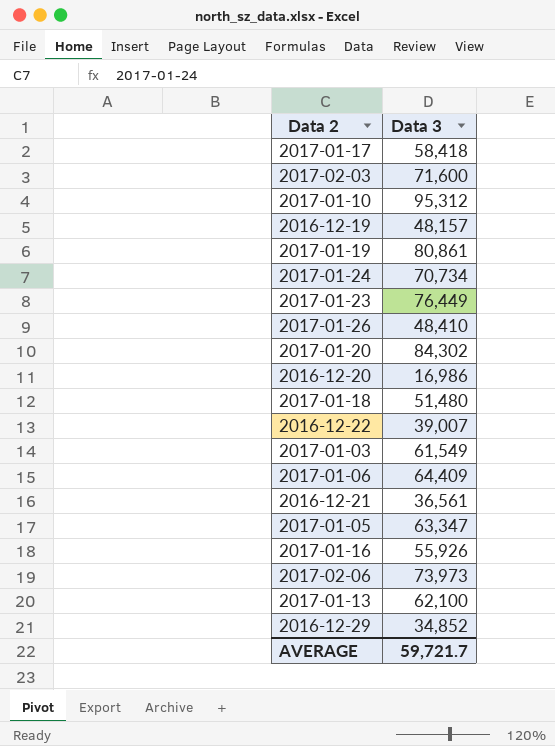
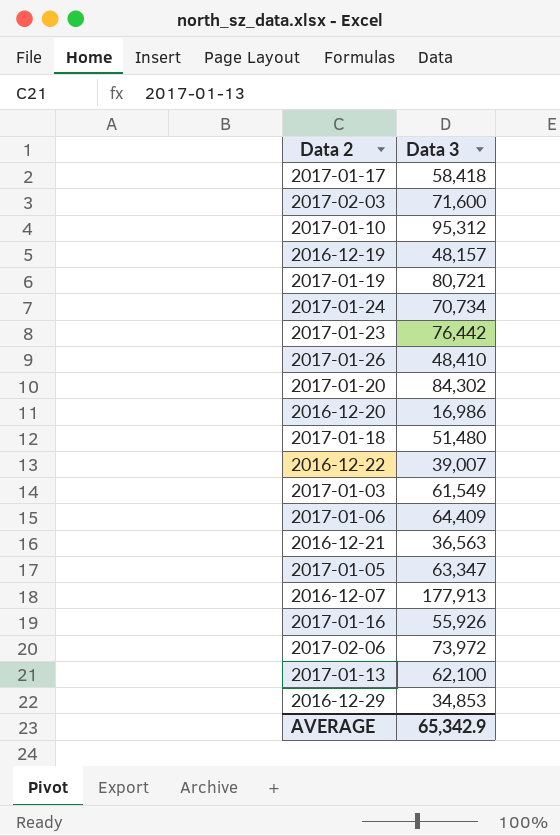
2017-01-19 | Data 3: 80,861 -> 80,721
2017-01-23 | Data 3: 76,449 -> 76,442
2016-12-21 | Data 3: 36,561 -> 36,563
row 2016-12-07: none -> 177,913
2017-02-06 | Data 3: 73,973 -> 73,972
2016-12-29 | Data 3: 34,852 -> 34,853
AVERAGE | Data 3: 59,721.7 -> 65,342.9

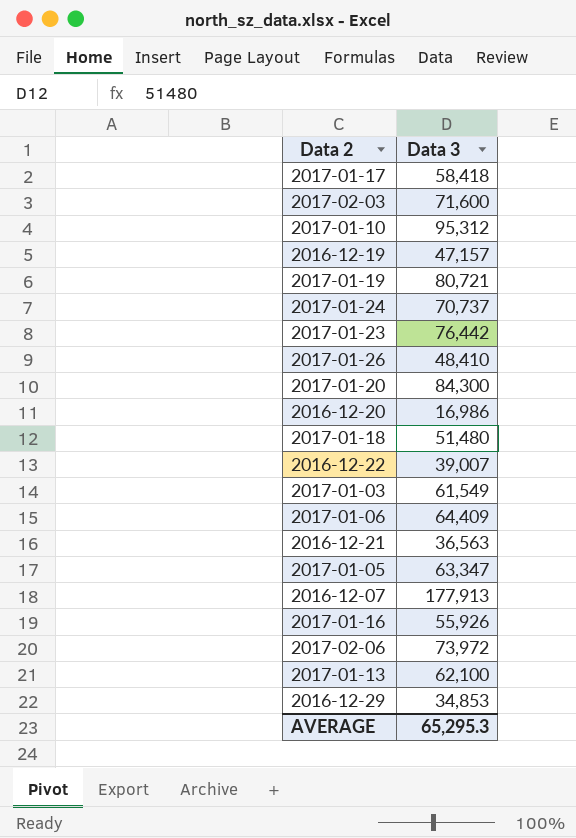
2016-12-19 | Data 3: 48,157 -> 47,157
2017-01-24 | Data 3: 70,734 -> 70,737
2017-01-20 | Data 3: 84,302 -> 84,300
AVERAGE | Data 3: 65,342.9 -> 65,295.3

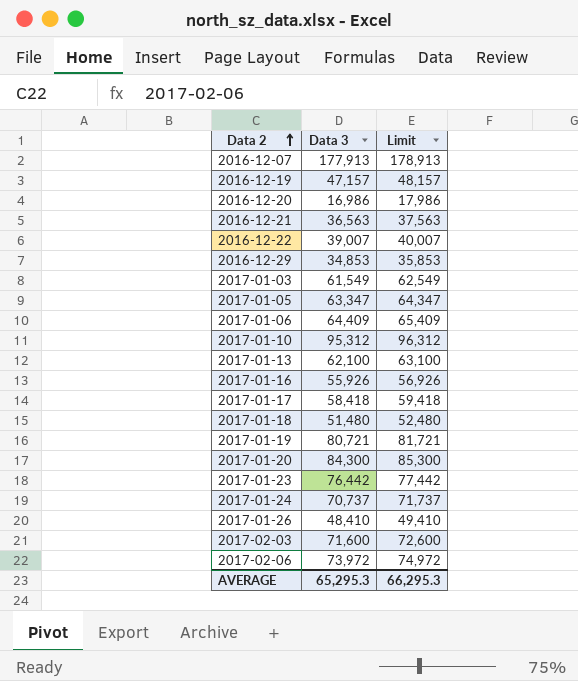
row order: none -> Data 2 ascending
column Limit | formula: none -> [Data 3] + 1000

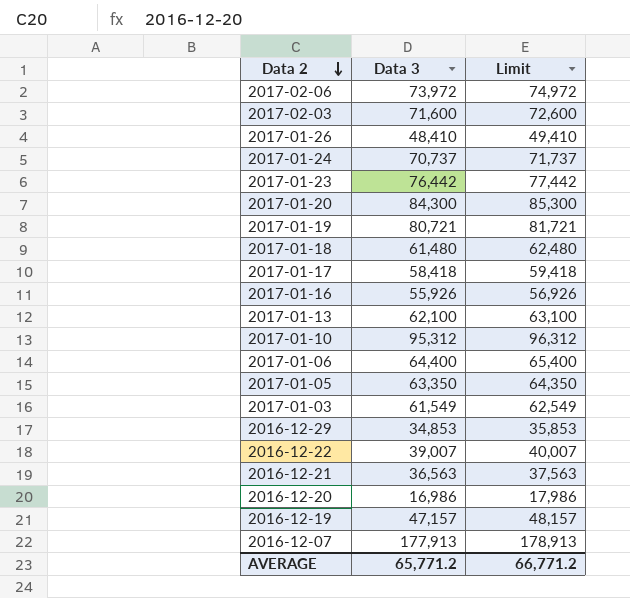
row order: Data 2 ascending -> Data 2 descending
2017-01-18 | Data 3: 51,480 -> 61,480
2017-01-18 | Limit: 52,480 -> 62,480
2017-01-06 | Data 3: 64,409 -> 64,400
2017-01-06 | Limit: 65,409 -> 65,400
2017-01-05 | Data 3: 63,347 -> 63,350
2017-01-05 | Limit: 64,347 -> 64,350
AVERAGE | Data 3: 65,295.3 -> 65,771.2
AVERAGE | Limit: 66,295.3 -> 66,771.2

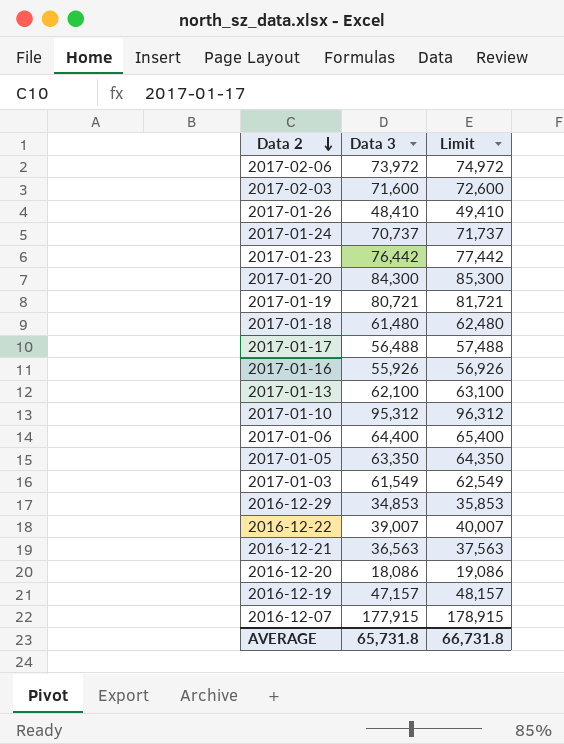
2017-01-17 | Data 3: 58,418 -> 56,488
2017-01-17 | Limit: 59,418 -> 57,488
2016-12-20 | Data 3: 16,986 -> 18,086
2016-12-20 | Limit: 17,986 -> 19,086
2016-12-07 | Data 3: 177,913 -> 177,915
2016-12-07 | Limit: 178,913 -> 178,915
AVERAGE | Data 3: 65,771.2 -> 65,731.8
AVERAGE | Limit: 66,771.2 -> 66,731.8

